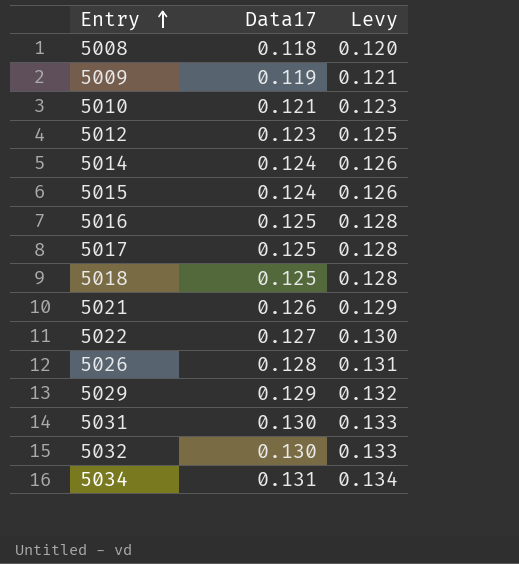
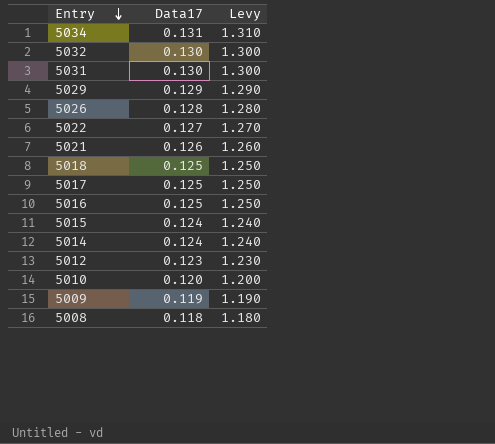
row order: Entry ascending -> Entry descending
column Levy | formula: [Data17] * 1.02 -> [Data17] * 10
5010 | Data17: 0.121 -> 0.120

